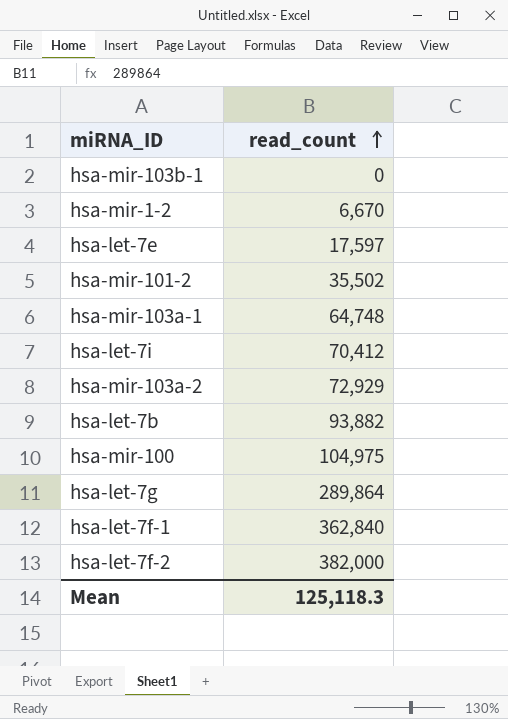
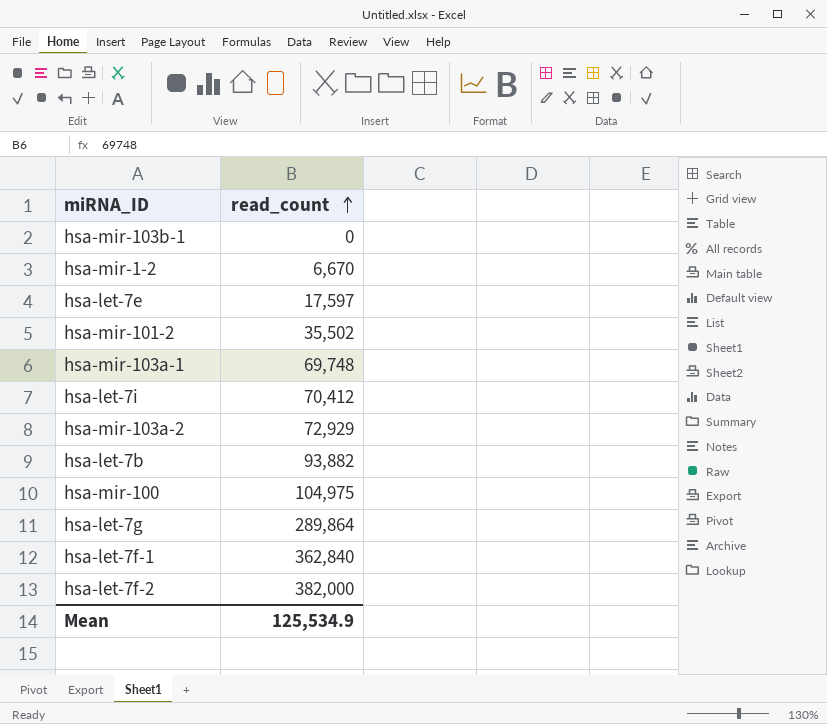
hsa-mir-103a-1 | read_count: 64,748 -> 69,748
Mean | read_count: 125,118.3 -> 125,534.9

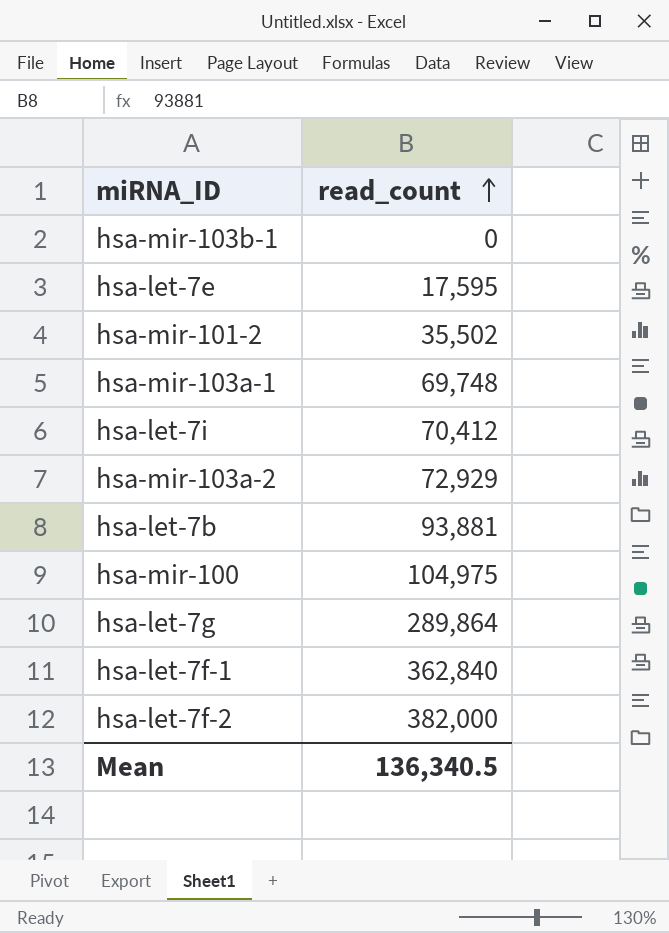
row hsa-mir-1-2: 6,670 -> none
hsa-let-7e | read_count: 17,597 -> 17,595
hsa-let-7b | read_count: 93,882 -> 93,881
Mean | read_count: 125,534.9 -> 136,340.5

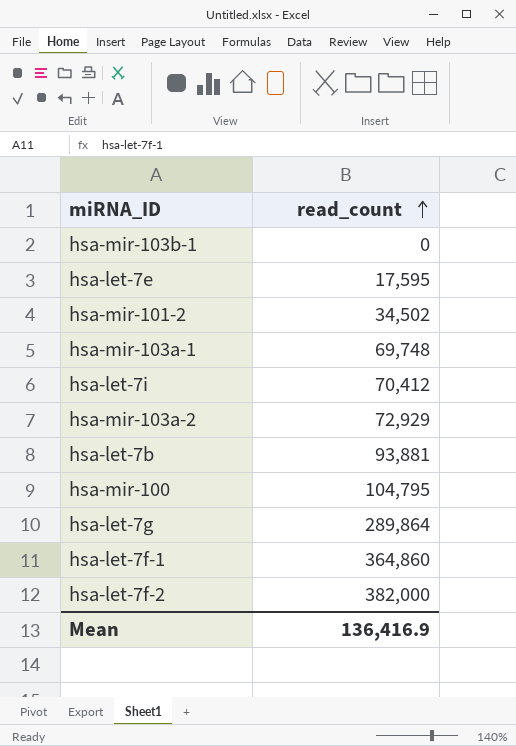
hsa-mir-101-2 | read_count: 35,502 -> 34,502
hsa-mir-100 | read_count: 104,975 -> 104,795
hsa-let-7f-1 | read_count: 362,840 -> 364,860
Mean | read_count: 136,340.5 -> 136,416.9

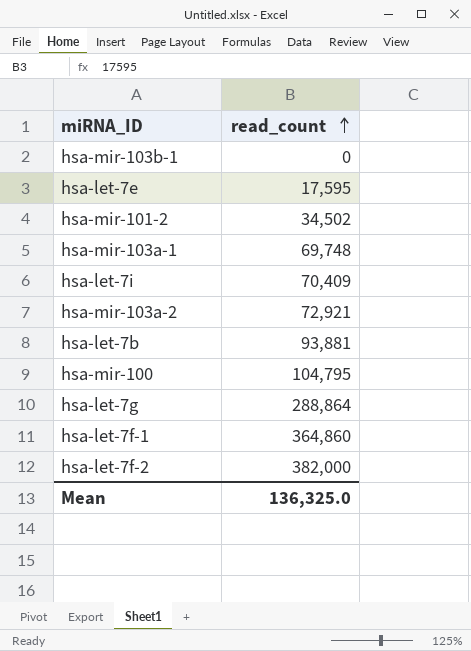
hsa-let-7i | read_count: 70,412 -> 70,409
hsa-mir-103a-2 | read_count: 72,929 -> 72,921
hsa-let-7g | read_count: 289,864 -> 288,864
Mean | read_count: 136,416.9 -> 136,325.0

